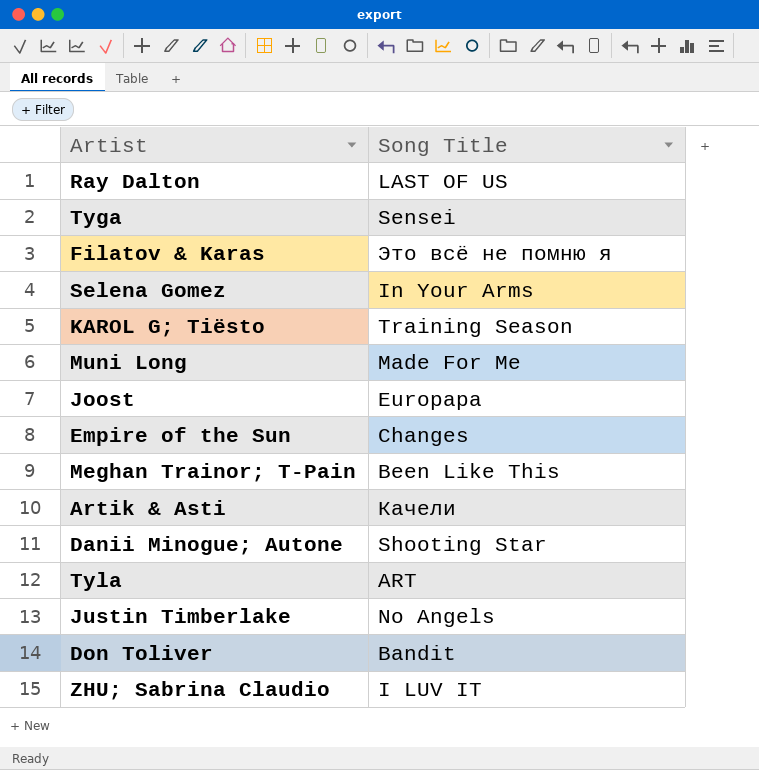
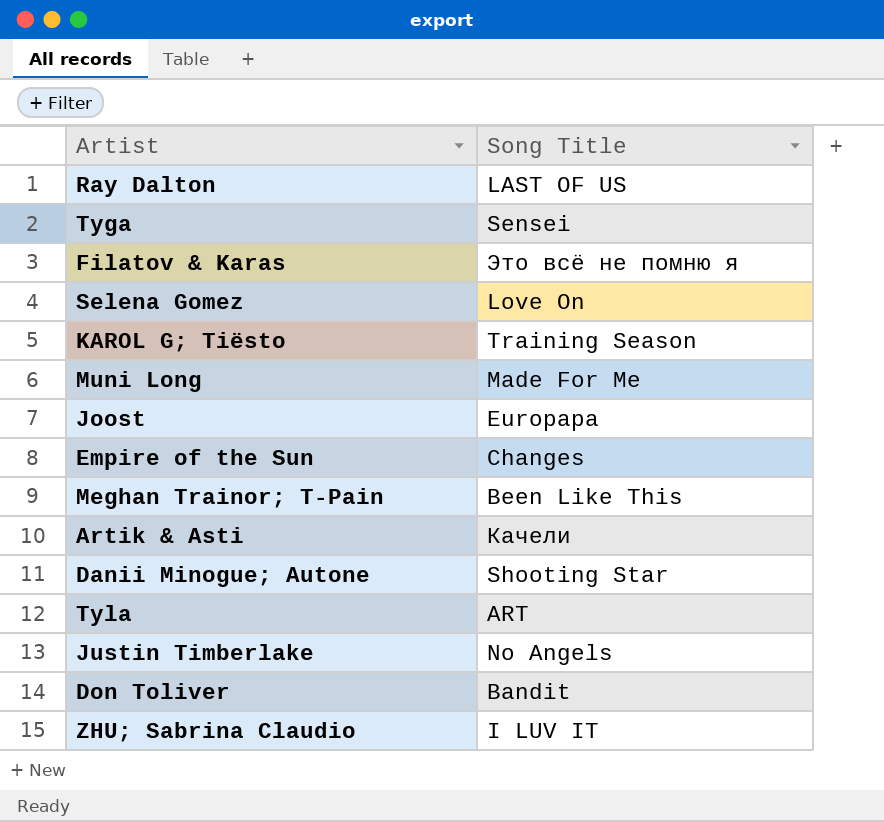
Selena Gomez | Song Title: In Your Arms -> Love On

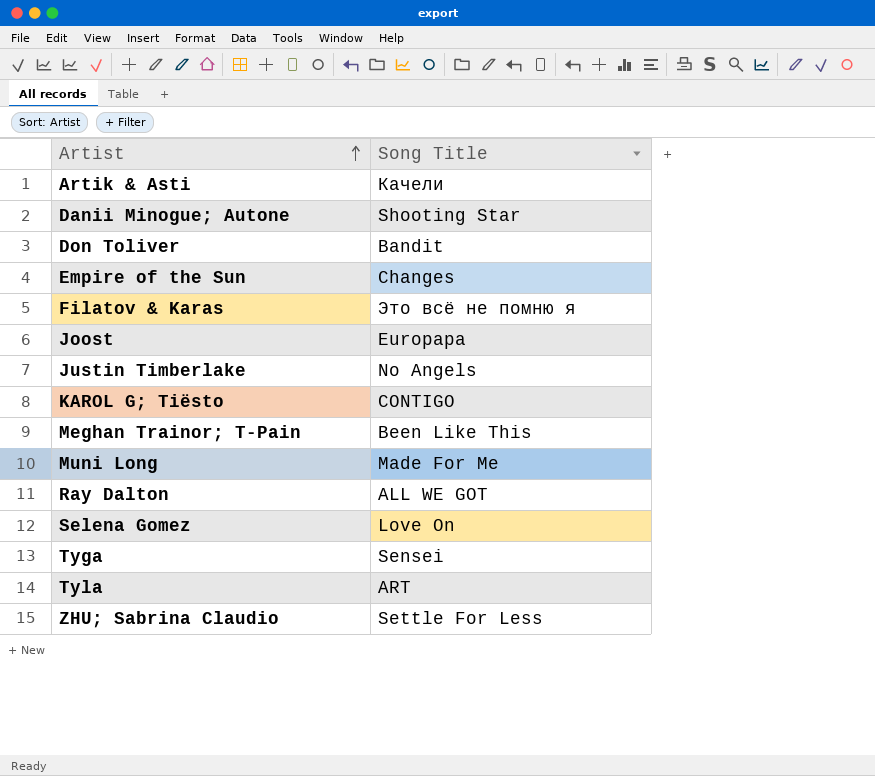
row order: none -> Artist ascending
KAROL G; Tiësto | Song Title: Training Season -> CONTIGO
Ray Dalton | Song Title: LAST OF US -> ALL WE GOT
ZHU; Sabrina Claudio | Song Title: I LUV IT -> Settle For Less

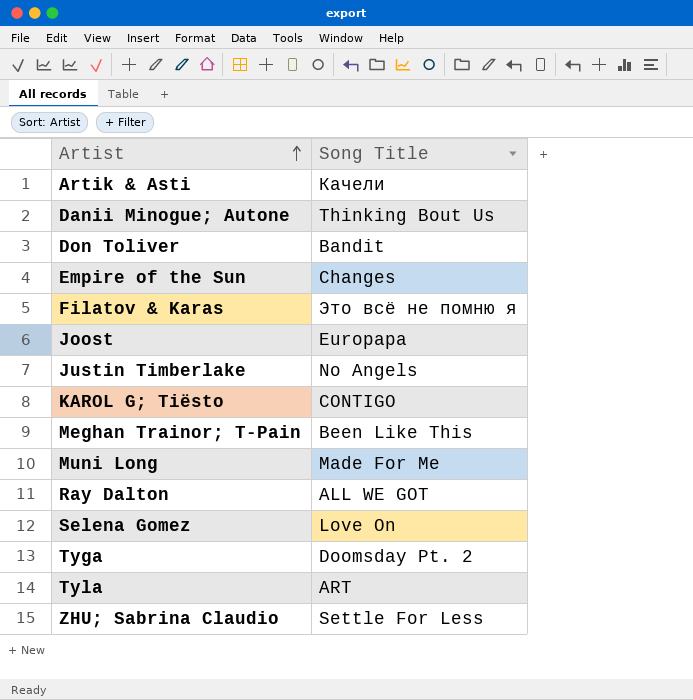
Danii Minogue; Autone | Song Title: Shooting Star -> Thinking Bout Us
Tyga | Song Title: Sensei -> Doomsday Pt. 2

